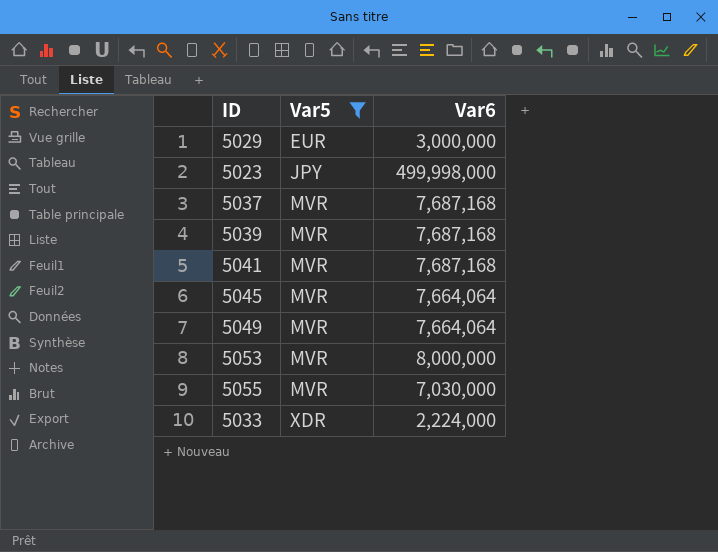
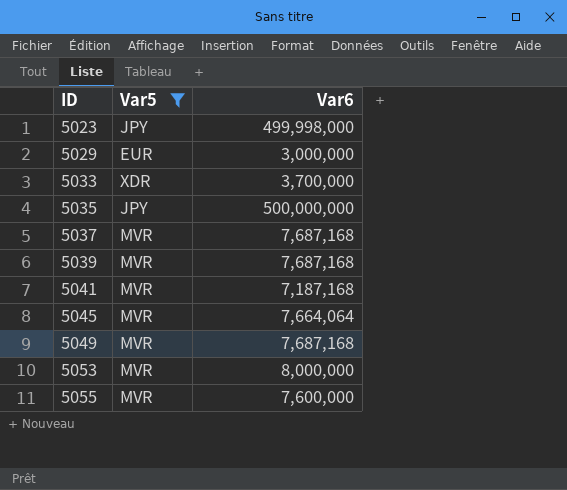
row order: Var5 ascending -> ID ascending
5033 | Var6: 2,224,000 -> 3,700,000
row 5035: none -> JPY | 500,000,000
5041 | Var6: 7,687,168 -> 7,187,168
5049 | Var6: 7,664,064 -> 7,687,168
5055 | Var6: 7,030,000 -> 7,600,000

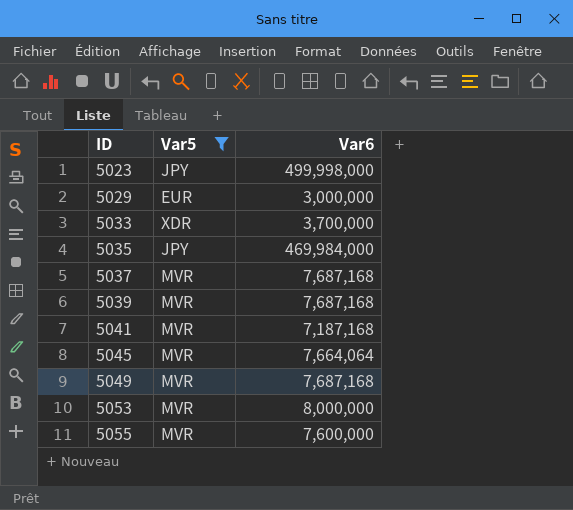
5035 | Var6: 500,000,000 -> 469,984,000

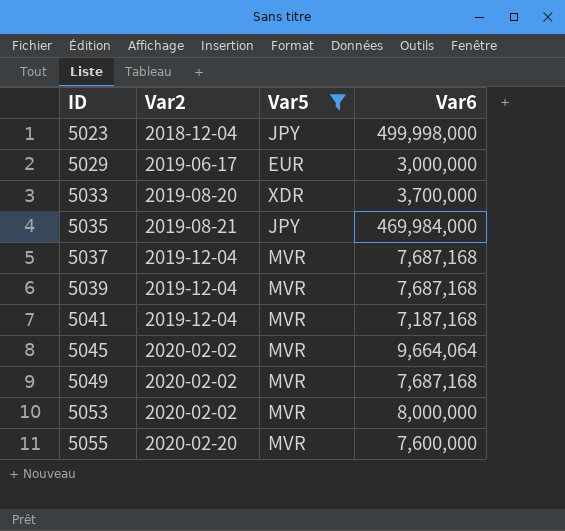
column Var2 | position: none -> 2
5045 | Var6: 7,664,064 -> 9,664,064

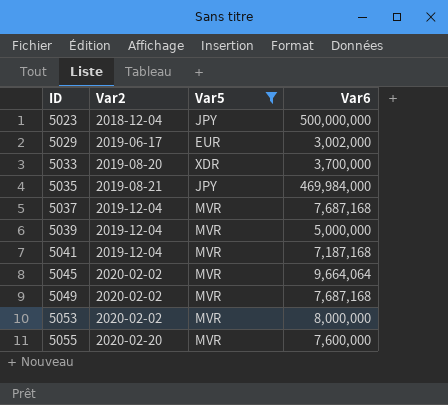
5023 | Var6: 499,998,000 -> 500,000,000
5029 | Var6: 3,000,000 -> 3,002,000
5039 | Var6: 7,687,168 -> 5,000,000

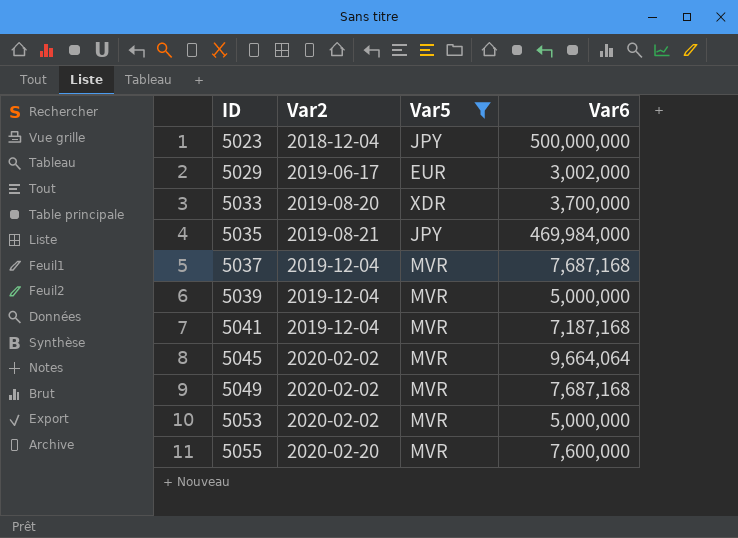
5053 | Var6: 8,000,000 -> 5,000,000

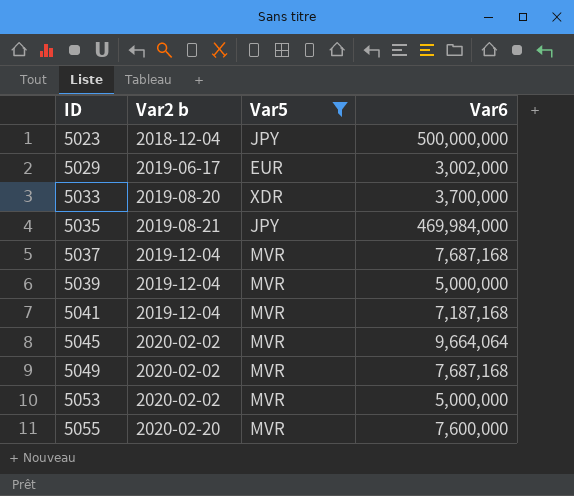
column name: Var2 -> Var2 b

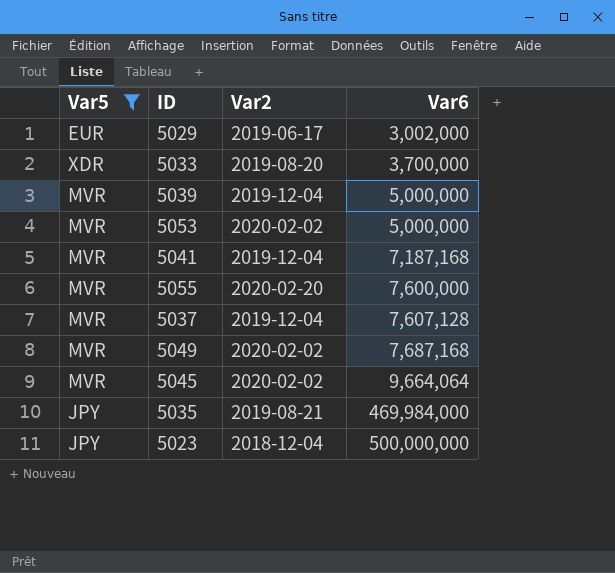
row order: ID ascending -> Var6 ascending
column Var5 | position: 3 -> 1
column name: Var2 b -> Var2
5037 | Var6: 7,687,168 -> 7,607,128

